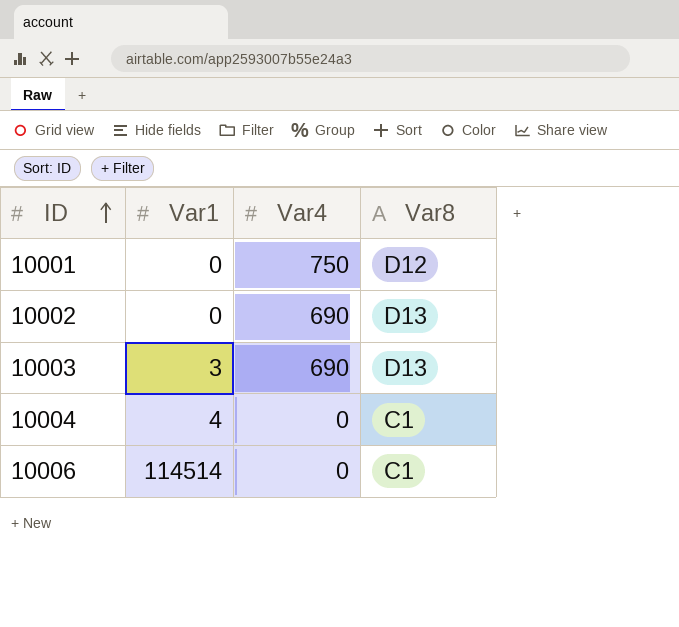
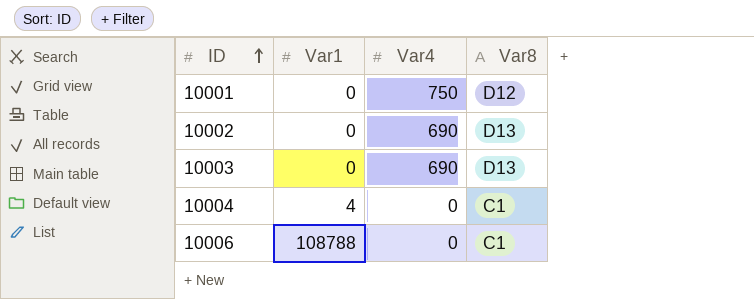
10003 | Var1: 3 -> 0
10006 | Var1: 114514 -> 108788

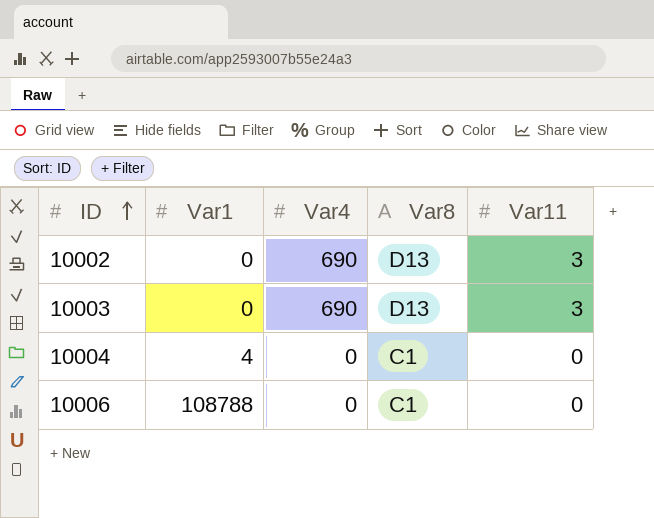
column Var11 | position: none -> 5
row 10001: 0 | 750 | D12 -> none

